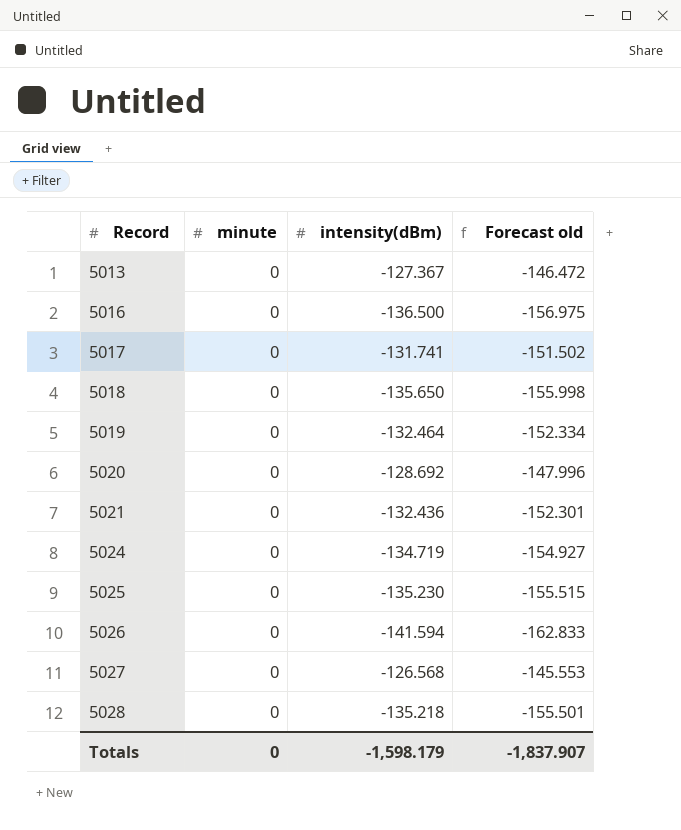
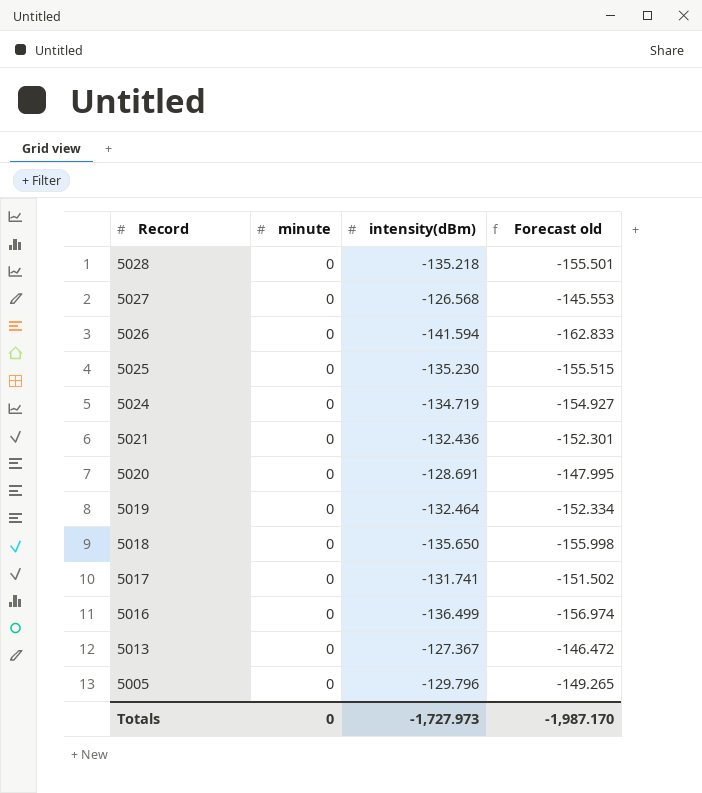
row order: Record ascending -> Record descending
5020 | intensity(dBm): -128.692 -> -128.691
5020 | Forecast old: -147.996 -> -147.995
5016 | intensity(dBm): -136.500 -> -136.499
5016 | Forecast old: -156.975 -> -156.974
row 5005: none -> 0 | -129.796 | -149.265
Totals | intensity(dBm): -1,598.179 -> -1,727.973
Totals | Forecast old: -1,837.907 -> -1,987.170

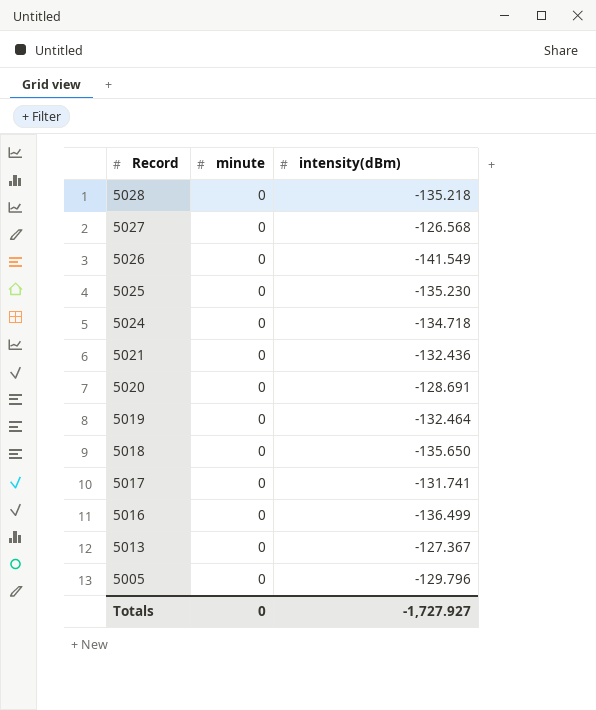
column Forecast old | formula: [intensity(dBm)] * 1.15 -> none
5026 | intensity(dBm): -141.594 -> -141.549
5024 | intensity(dBm): -134.719 -> -134.718
Totals | intensity(dBm): -1,727.973 -> -1,727.927

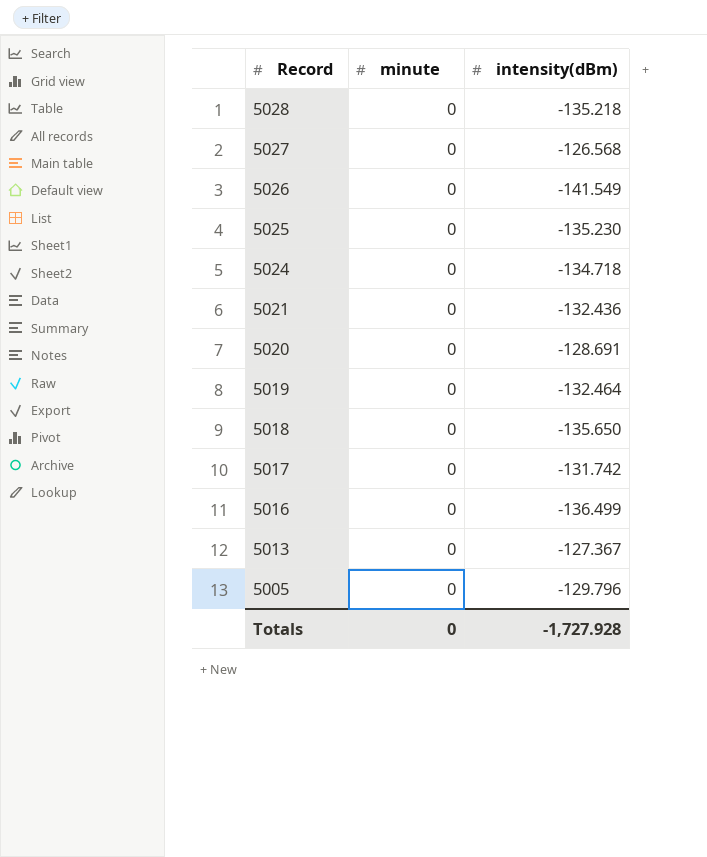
5017 | intensity(dBm): -131.741 -> -131.742
Totals | intensity(dBm): -1,727.927 -> -1,727.928

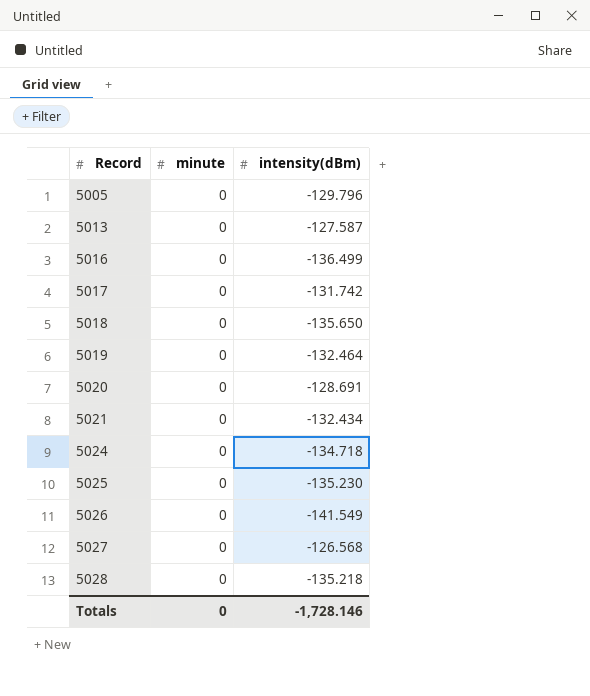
row order: Record descending -> Record ascending
5013 | intensity(dBm): -127.367 -> -127.587
5021 | intensity(dBm): -132.436 -> -132.434
Totals | intensity(dBm): -1,727.928 -> -1,728.146

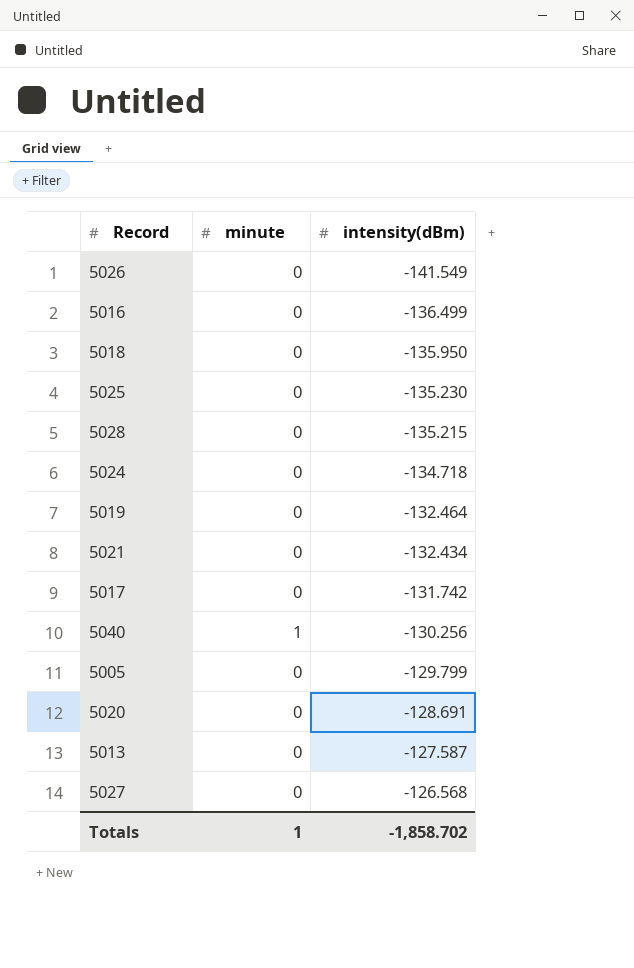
row order: Record ascending -> intensity(dBm) ascending
5018 | intensity(dBm): -135.650 -> -135.950
5028 | intensity(dBm): -135.218 -> -135.215
row 5040: none -> 1 | -130.256
5005 | intensity(dBm): -129.796 -> -129.799
Totals | minute: 0 -> 1
Totals | intensity(dBm): -1,728.146 -> -1,858.702

